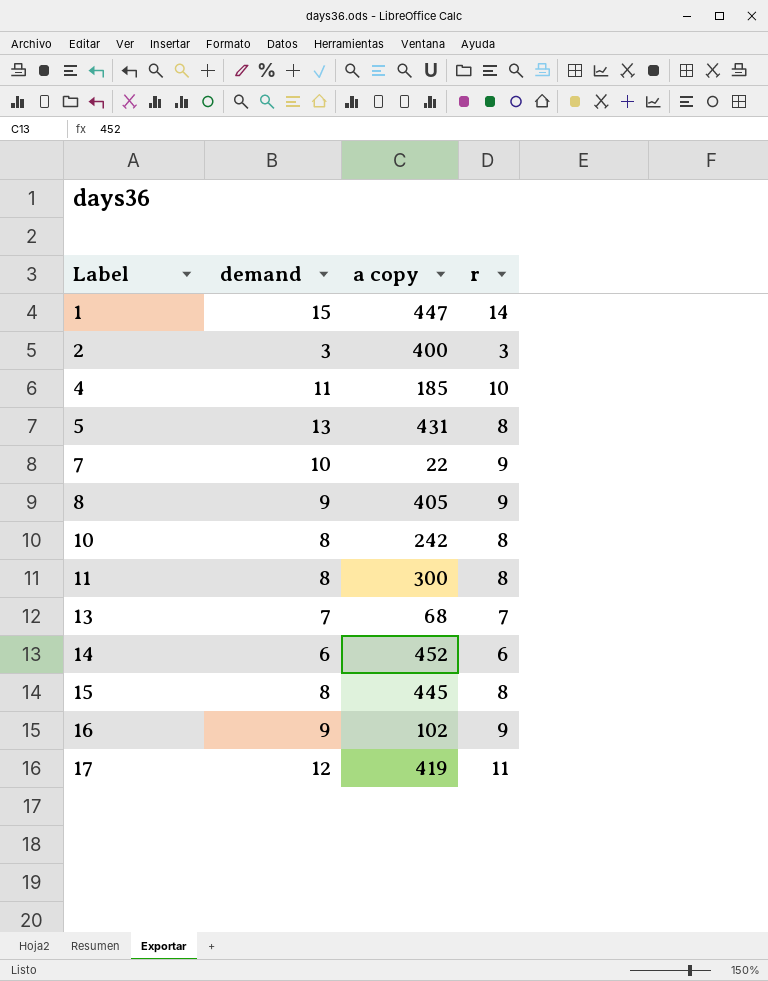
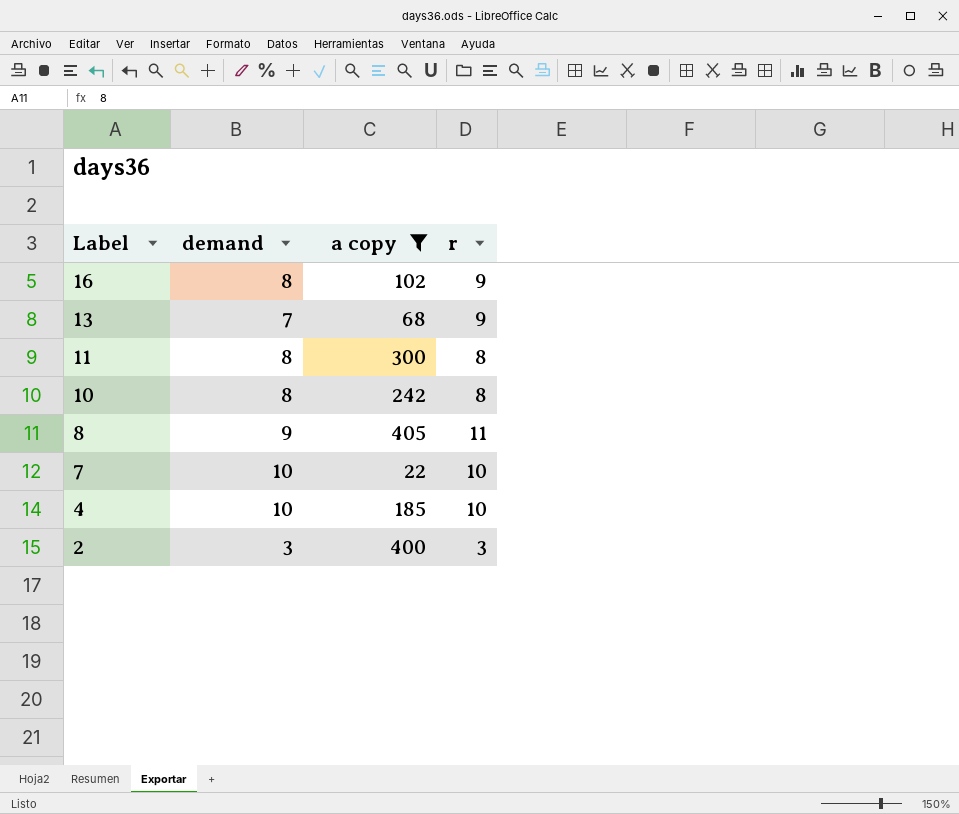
filter: none -> a copy <= 405
row order: Label ascending -> Label descending
16 | demand: 9 -> 8
13 | r: 7 -> 9
8 | r: 9 -> 11
7 | r: 9 -> 10
4 | demand: 11 -> 10

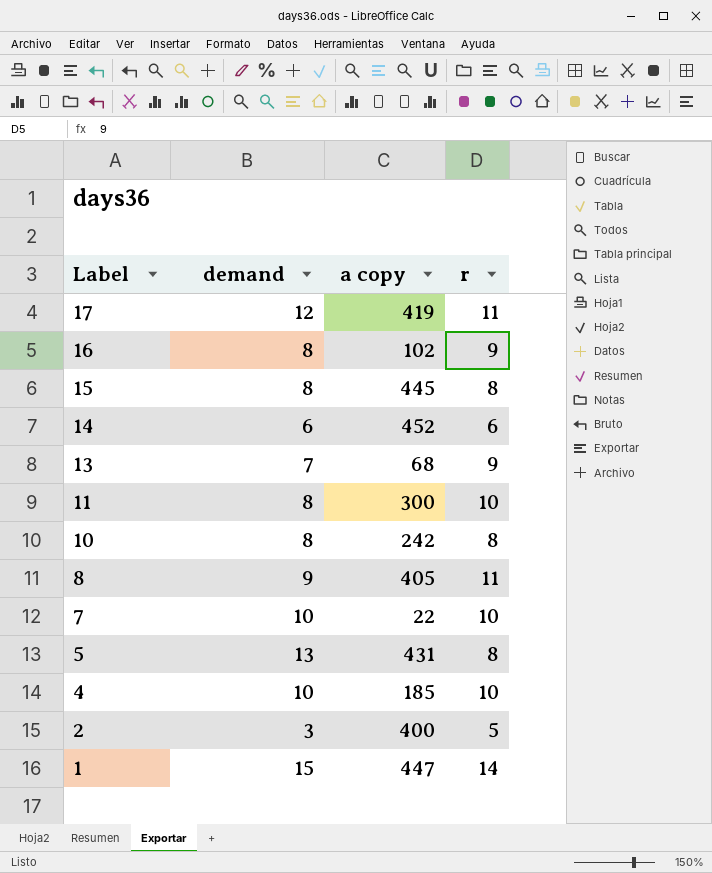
filter: a copy <= 405 -> none
11 | r: 8 -> 10
2 | r: 3 -> 5

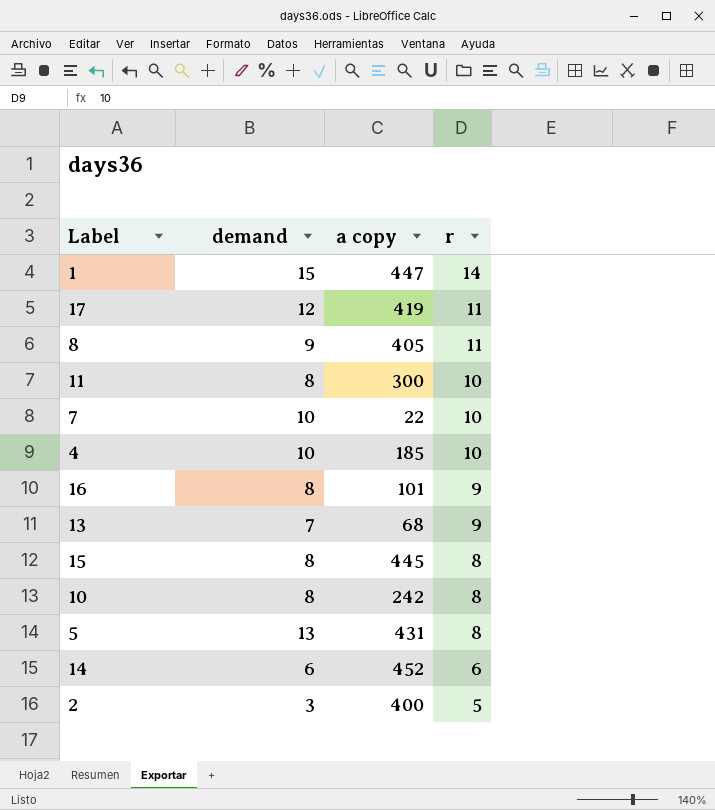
row order: Label descending -> r descending
16 | a copy: 102 -> 101

